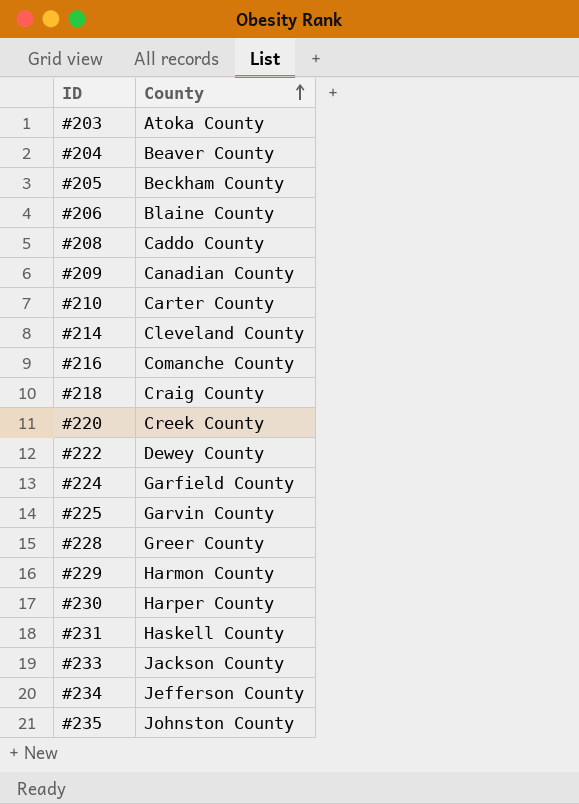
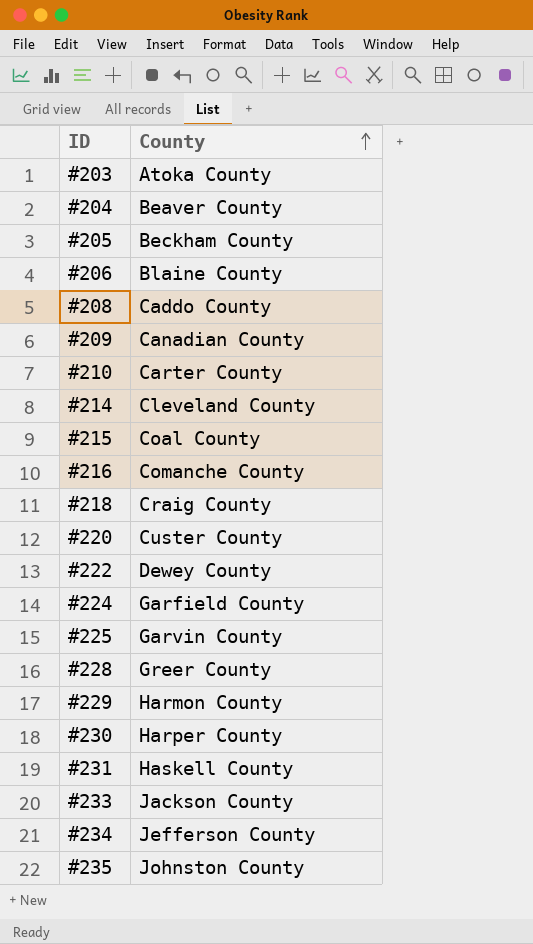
row #215: none -> Coal County
#220 | County: Creek County -> Custer County

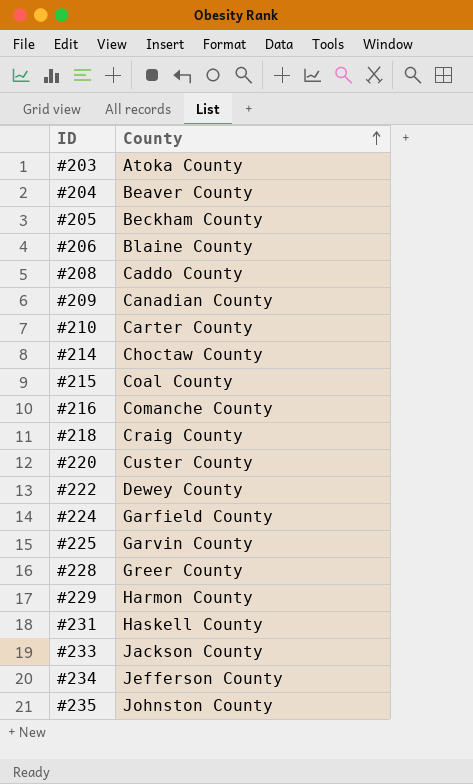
row #230: Harper County -> none
#214 | County: Cleveland County -> Choctaw County

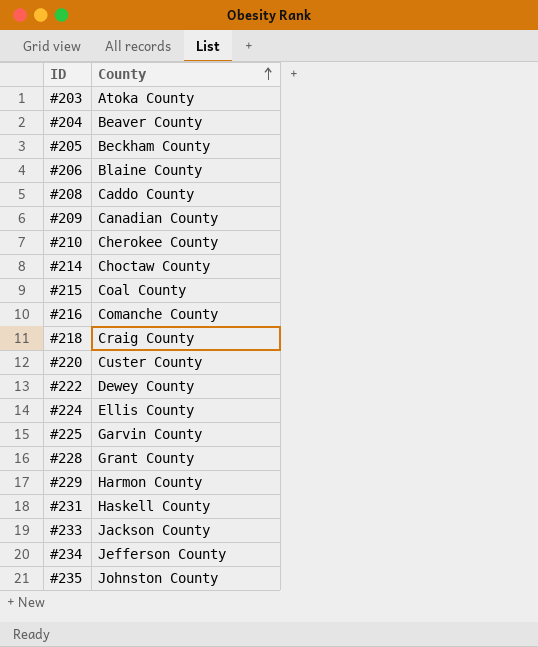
#210 | County: Carter County -> Cherokee County
#224 | County: Garfield County -> Ellis County
#228 | County: Greer County -> Grant County

